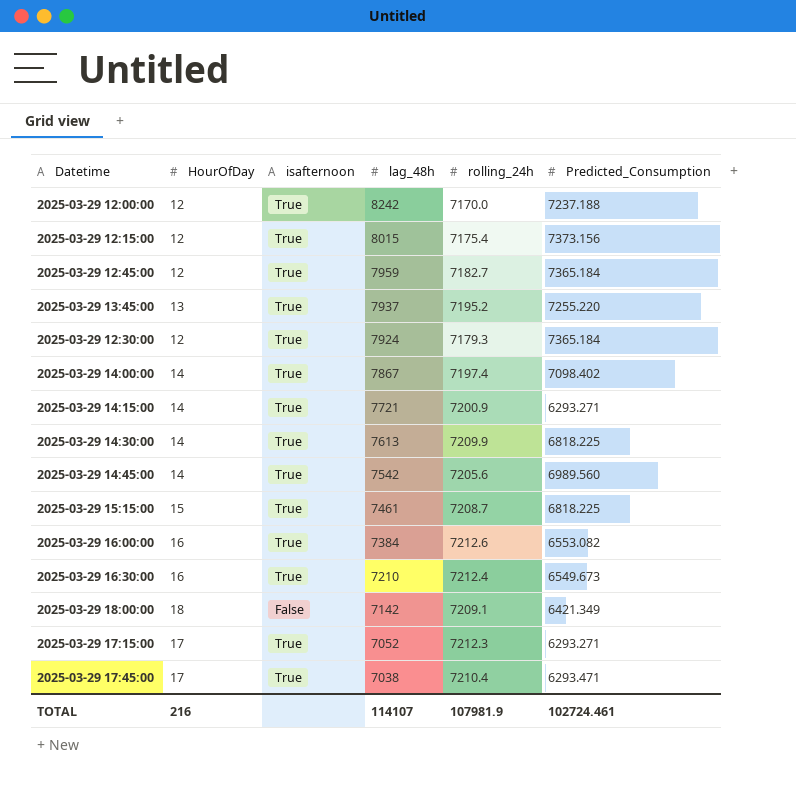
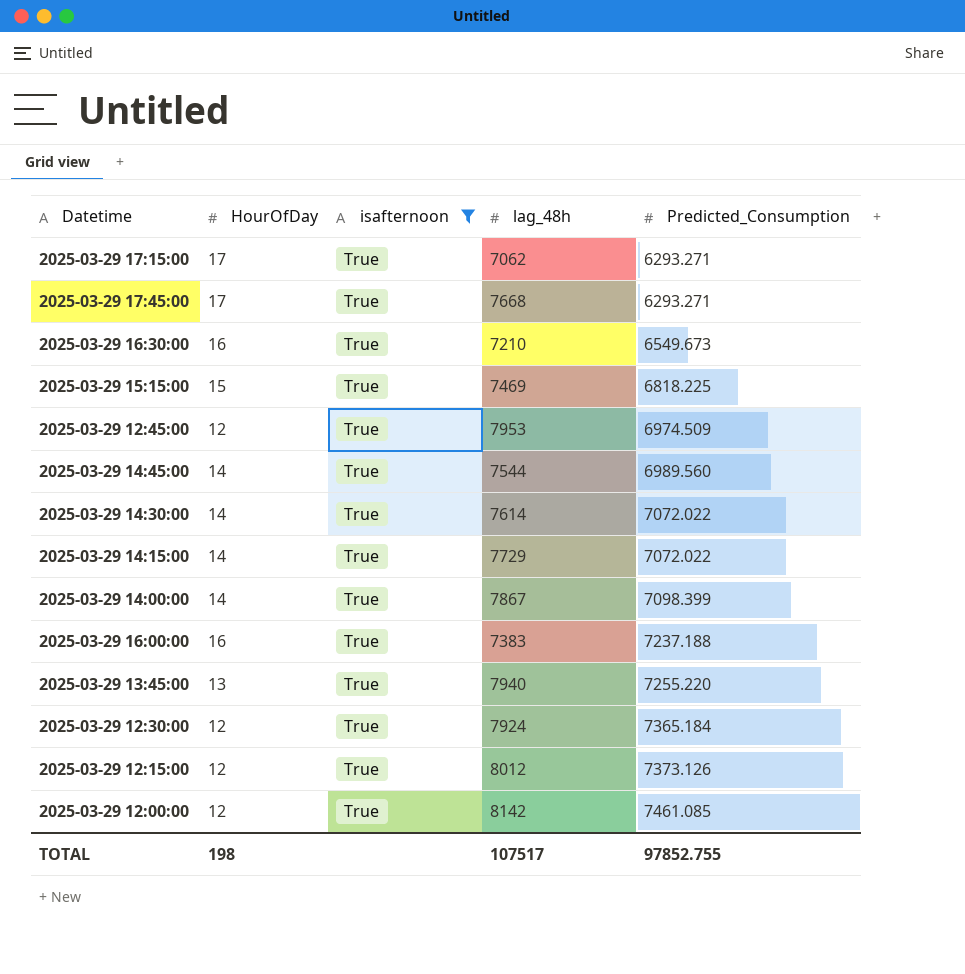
filter: none -> isafternoon = True
row order: lag_48h descending -> Predicted_Consumption ascending
column rolling_24h | position: 5 -> none
2025-03-29 17:15:00 | lag_48h: 7052 -> 7062
2025-03-29 17:45:00 | lag_48h: 7038 -> 7668
2025-03-29 17:45:00 | Predicted_Consumption: 6293.471 -> 6293.271
2025-03-29 15:15:00 | lag_48h: 7461 -> 7469
2025-03-29 12:45:00 | lag_48h: 7959 -> 7953
2025-03-29 12:45:00 | Predicted_Consumption: 7365.184 -> 6974.509
2025-03-29 14:45:00 | lag_48h: 7542 -> 7544
2025-03-29 14:30:00 | lag_48h: 7613 -> 7614
2025-03-29 14:30:00 | Predicted_Consumption: 6818.225 -> 7072.022
2025-03-29 14:15:00 | lag_48h: 7721 -> 7729
2025-03-29 14:15:00 | Predicted_Consumption: 6293.271 -> 7072.022
2025-03-29 14:00:00 | Predicted_Consumption: 7098.402 -> 7098.399
2025-03-29 16:00:00 | lag_48h: 7384 -> 7383
2025-03-29 16:00:00 | Predicted_Consumption: 6553.082 -> 7237.188
2025-03-29 13:45:00 | lag_48h: 7937 -> 7940
2025-03-29 12:15:00 | lag_48h: 8015 -> 8012
2025-03-29 12:15:00 | Predicted_Consumption: 7373.156 -> 7373.126
2025-03-29 12:00:00 | lag_48h: 8242 -> 8142
2025-03-29 12:00:00 | Predicted_Consumption: 7237.188 -> 7461.085
TOTAL | HourOfDay: 216 -> 198
TOTAL | lag_48h: 114107 -> 107517
TOTAL | Predicted_Consumption: 102724.461 -> 97852.755

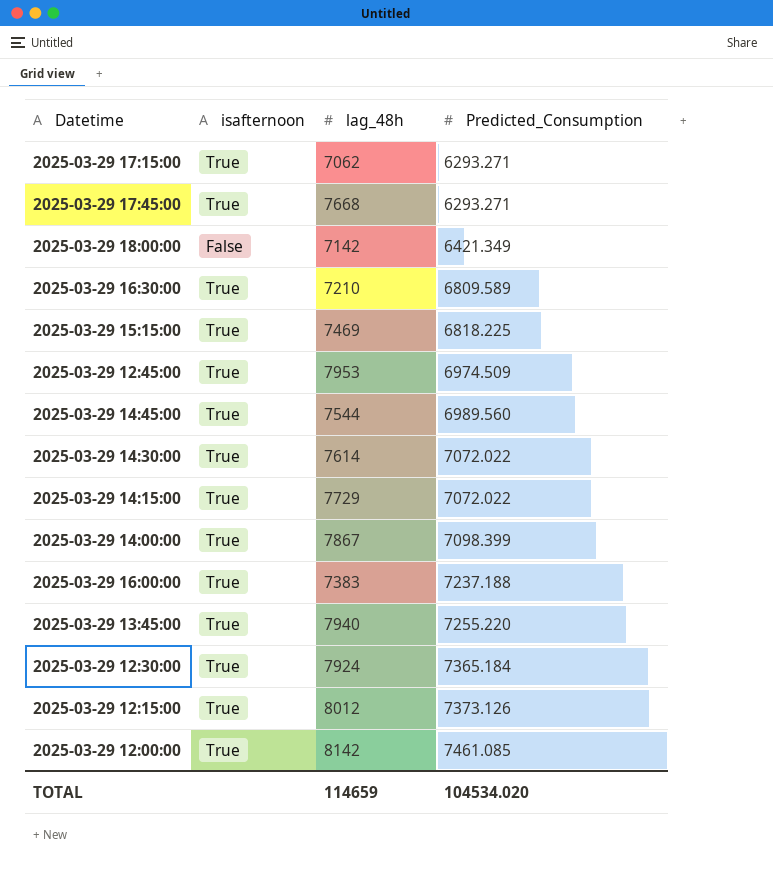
filter: isafternoon = True -> none
column HourOfDay | position: 2 -> none
2025-03-29 16:30:00 | Predicted_Consumption: 6549.673 -> 6809.589
TOTAL | lag_48h: 107517 -> 114659
TOTAL | Predicted_Consumption: 97852.755 -> 104534.020

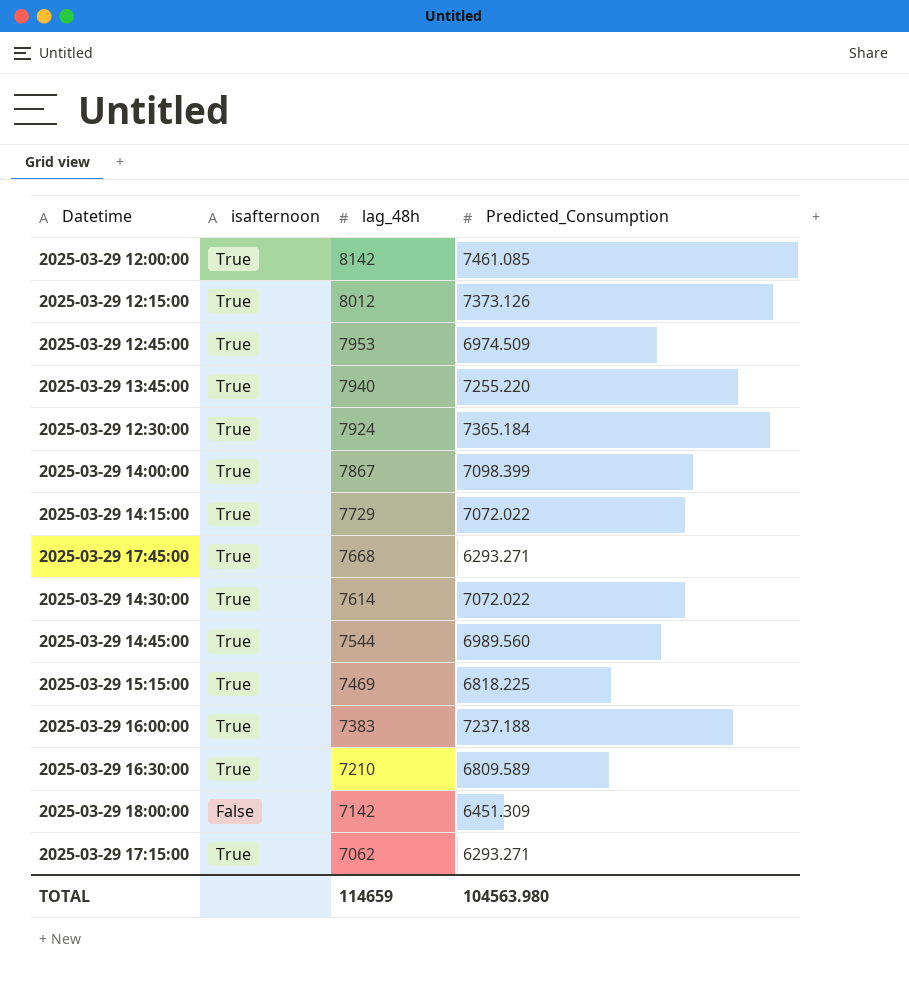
row order: Predicted_Consumption ascending -> lag_48h descending
2025-03-29 18:00:00 | Predicted_Consumption: 6421.349 -> 6451.309
TOTAL | Predicted_Consumption: 104534.020 -> 104563.980

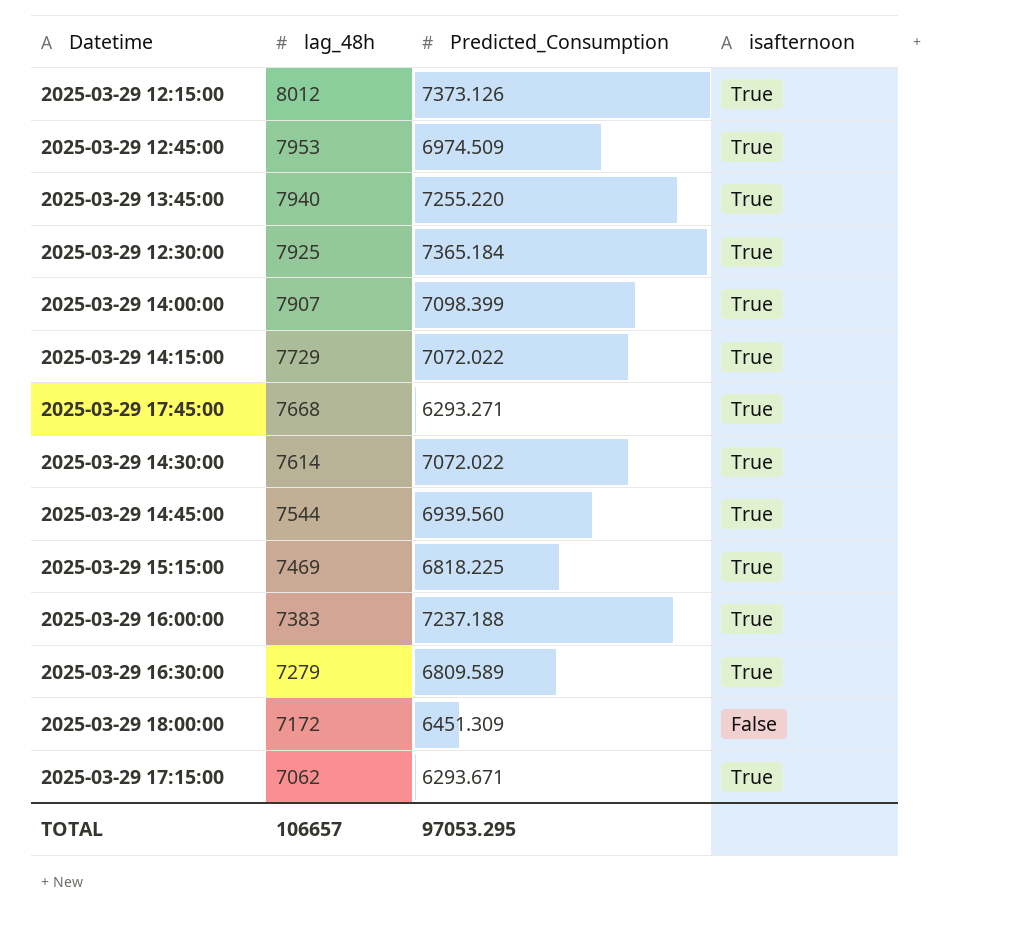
column isafternoon | position: 2 -> 4
row 2025-03-29 12:00:00: True | 8142 | 7461.085 -> none
2025-03-29 12:30:00 | lag_48h: 7924 -> 7925
2025-03-29 14:00:00 | lag_48h: 7867 -> 7907
2025-03-29 14:45:00 | Predicted_Consumption: 6989.560 -> 6939.560
2025-03-29 16:30:00 | lag_48h: 7210 -> 7279
2025-03-29 18:00:00 | lag_48h: 7142 -> 7172
2025-03-29 17:15:00 | Predicted_Consumption: 6293.271 -> 6293.671
TOTAL | lag_48h: 114659 -> 106657
TOTAL | Predicted_Consumption: 104563.980 -> 97053.295

